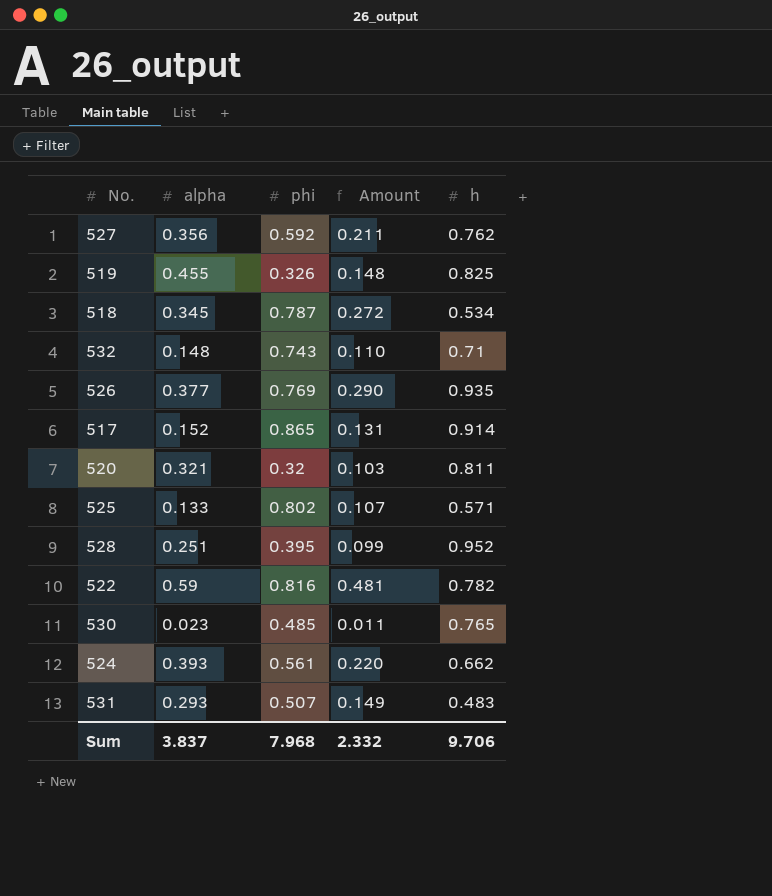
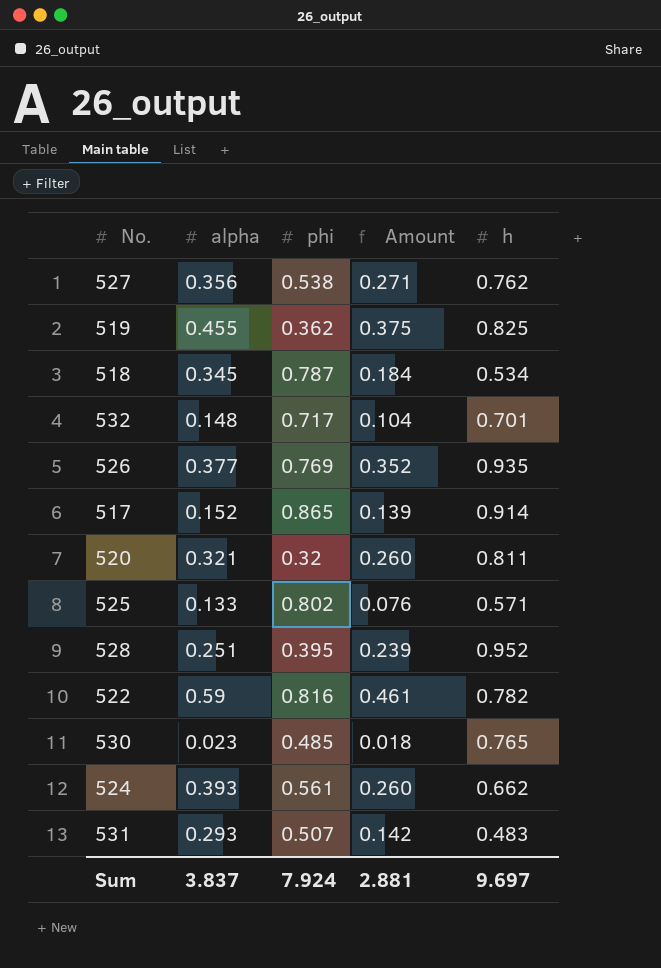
column Amount | formula: [alpha] * [phi] -> [alpha] * [h]
527 | phi: 0.592 -> 0.538
519 | phi: 0.326 -> 0.362
532 | phi: 0.743 -> 0.717
532 | h: 0.71 -> 0.701
Sum | phi: 7.968 -> 7.924
Sum | Amount: 2.332 -> 2.881
Sum | h: 9.706 -> 9.697

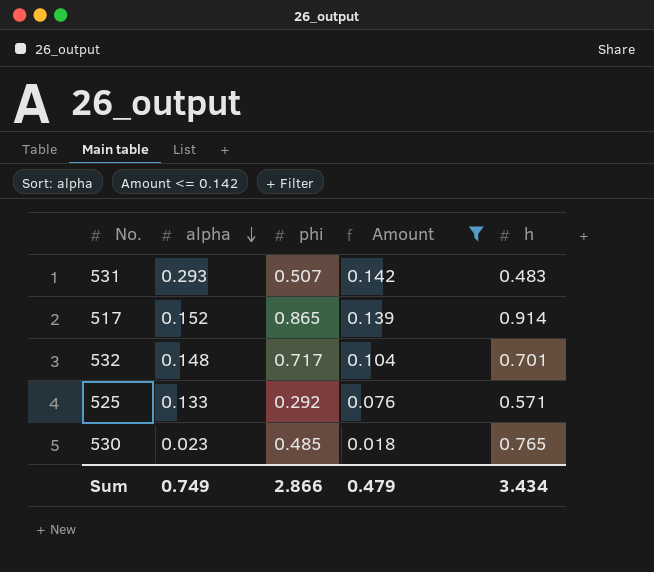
filter: none -> Amount <= 0.142
row order: none -> alpha descending
525 | phi: 0.802 -> 0.292
Sum | alpha: 3.837 -> 0.749
Sum | phi: 7.924 -> 2.866
Sum | Amount: 2.881 -> 0.479
Sum | h: 9.697 -> 3.434

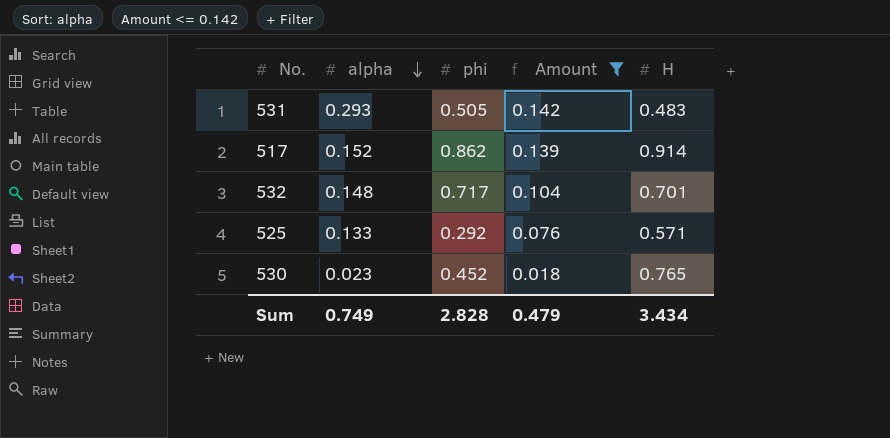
column name: h -> H
531 | phi: 0.507 -> 0.505
517 | phi: 0.865 -> 0.862
530 | phi: 0.485 -> 0.452
Sum | phi: 2.866 -> 2.828

